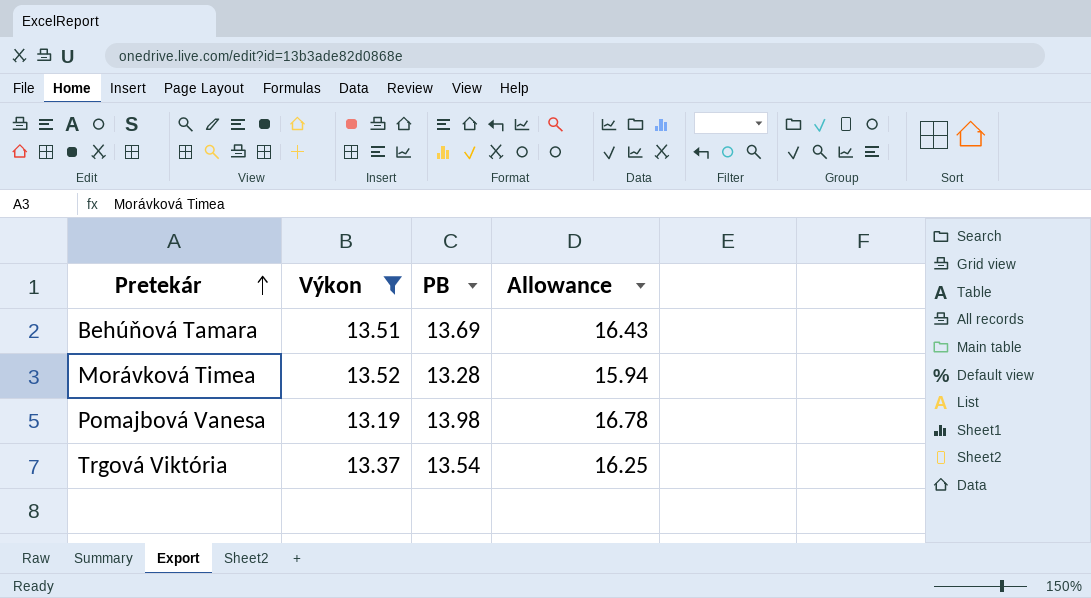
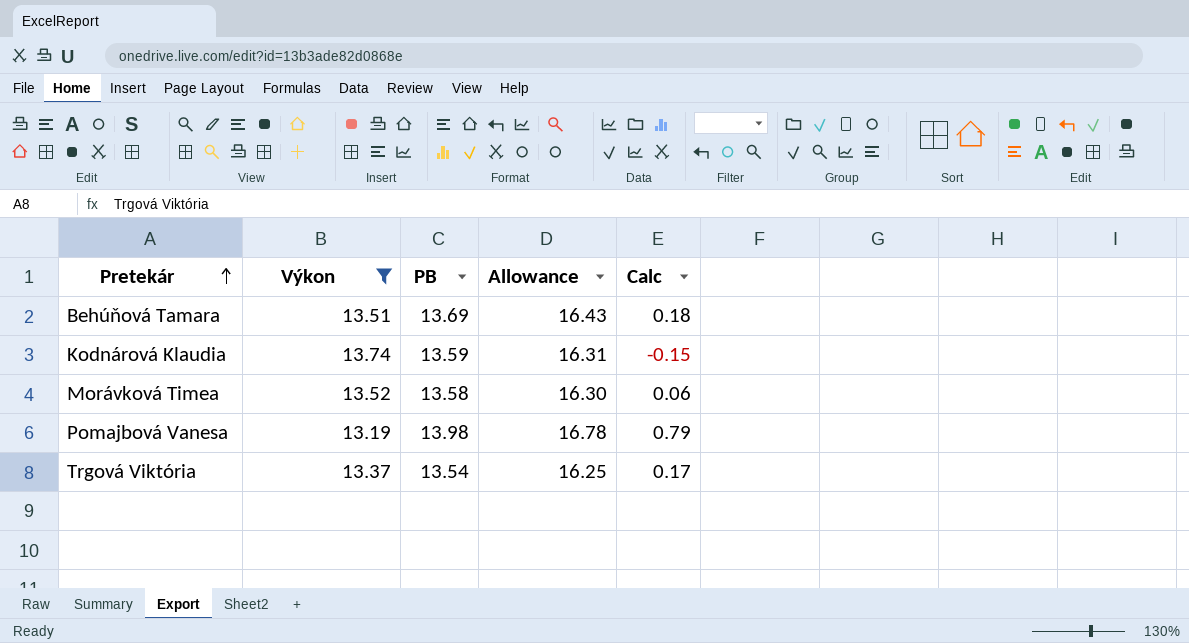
column Calc | formula: none -> [PB] - [Výkon]
row Kodnárová Klaudia: none -> 13.74 | 13.59 | 16.31 | -0.15
Morávková Timea | PB: 13.28 -> 13.58
Morávková Timea | Allowance: 15.94 -> 16.30

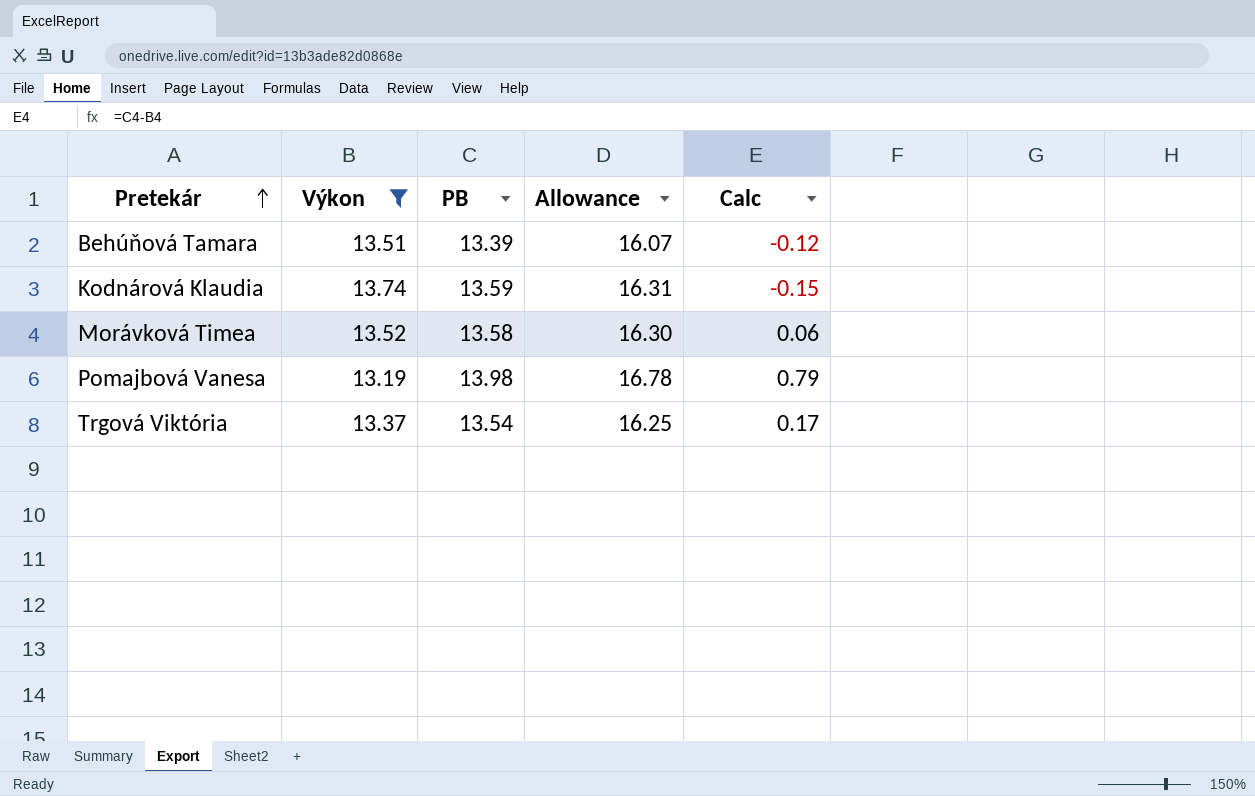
Behúňová Tamara | PB: 13.69 -> 13.39
Behúňová Tamara | Allowance: 16.43 -> 16.07
Behúňová Tamara | Calc: 0.18 -> -0.12

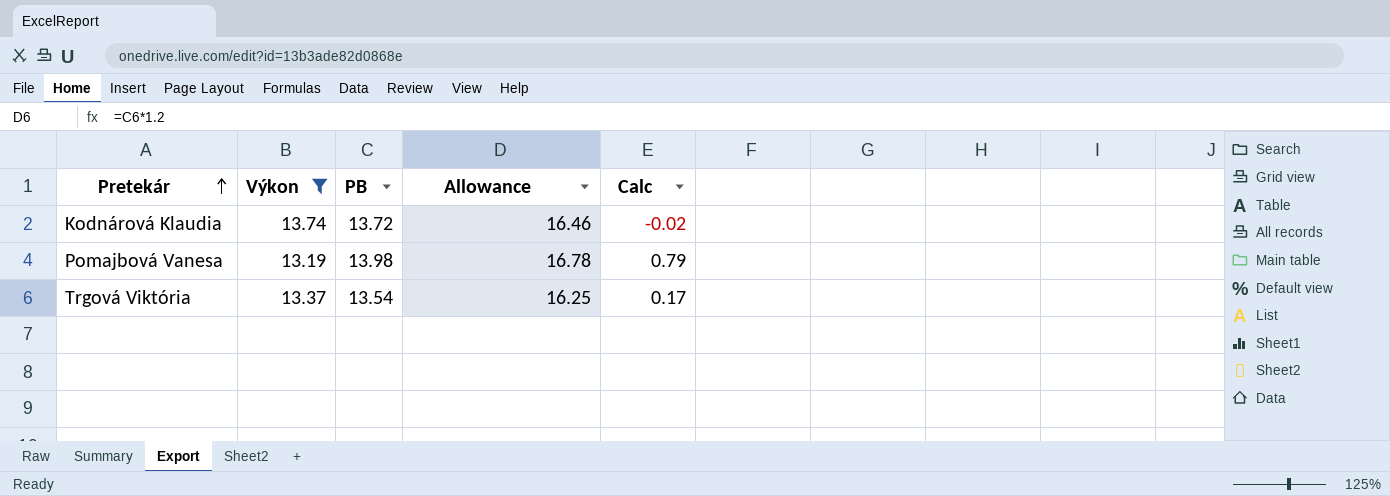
row Behúňová Tamara: 13.51 | 13.39 | 16.07 | -0.12 -> none
row Morávková Timea: 13.52 | 13.58 | 16.30 | 0.06 -> none
Kodnárová Klaudia | PB: 13.59 -> 13.72
Kodnárová Klaudia | Allowance: 16.31 -> 16.46
Kodnárová Klaudia | Calc: -0.15 -> -0.02

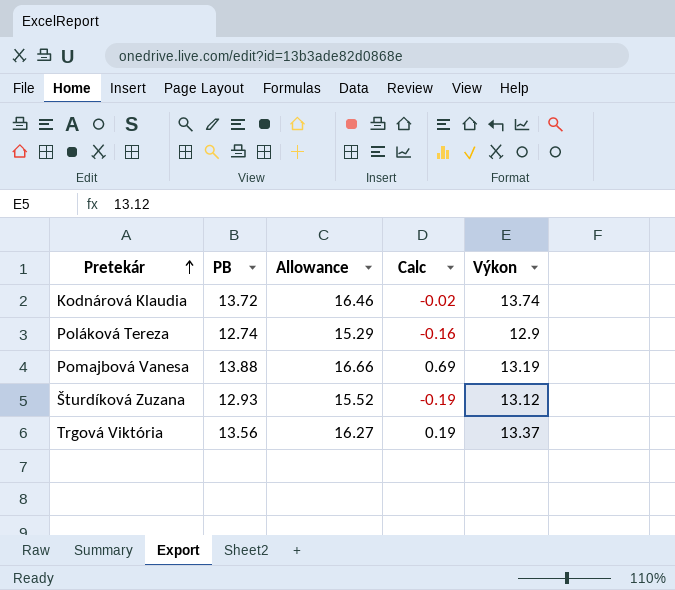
filter: Výkon >= 13.19 -> none
column Výkon | position: 2 -> 5
Pomajbová Vanesa | PB: 13.98 -> 13.88
Pomajbová Vanesa | Allowance: 16.78 -> 16.66
Pomajbová Vanesa | Calc: 0.79 -> 0.69
Trgová Viktória | PB: 13.54 -> 13.56
Trgová Viktória | Allowance: 16.25 -> 16.27
Trgová Viktória | Calc: 0.17 -> 0.19

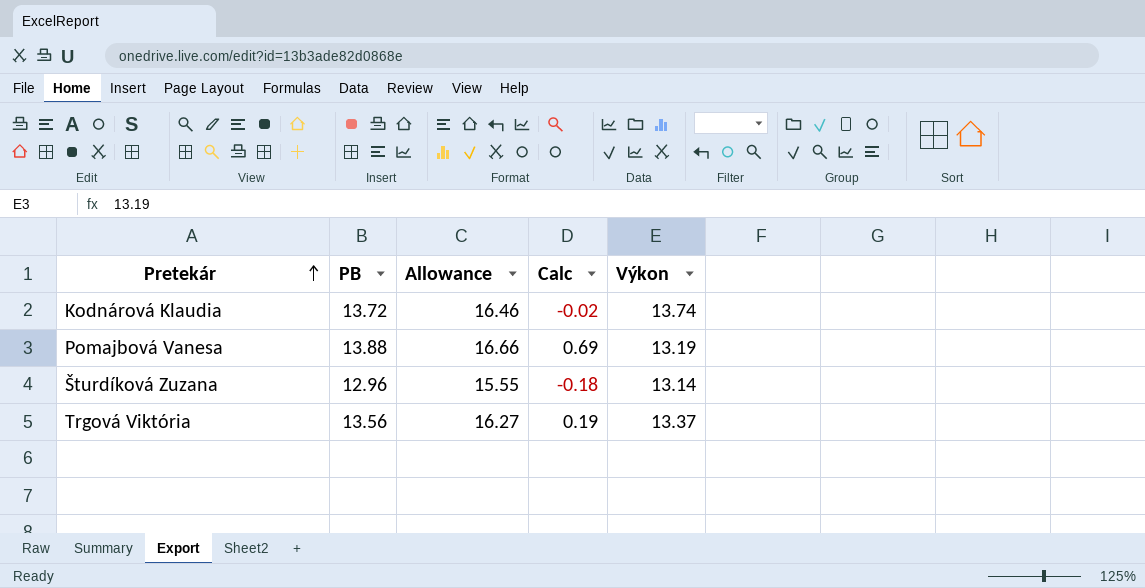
row Poláková Tereza: 12.74 | 15.29 | -0.16 | 12.9 -> none
Šturdíková Zuzana | PB: 12.93 -> 12.96
Šturdíková Zuzana | Allowance: 15.52 -> 15.55
Šturdíková Zuzana | Calc: -0.19 -> -0.18
Šturdíková Zuzana | Výkon: 13.12 -> 13.14

